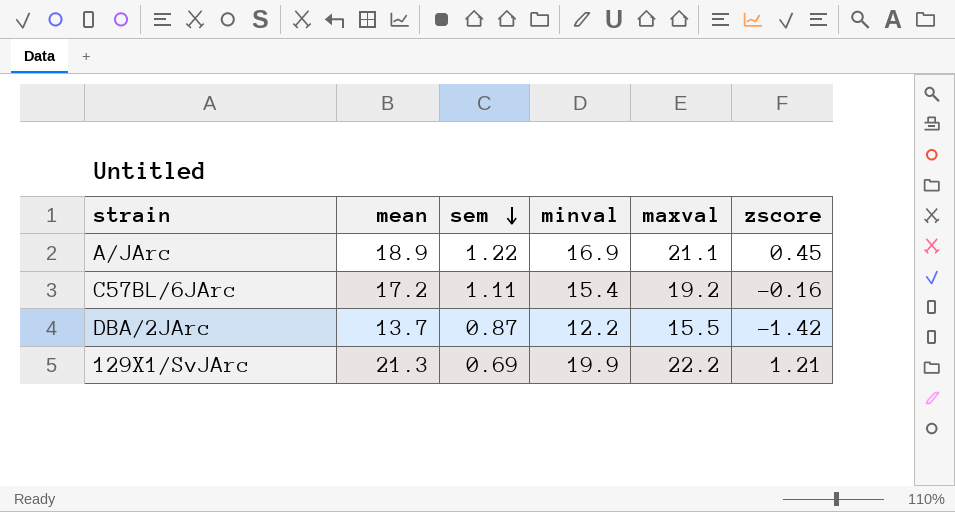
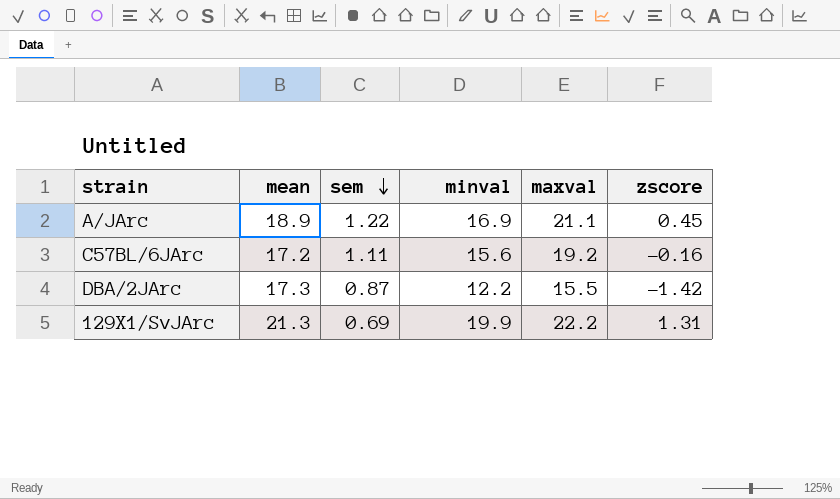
C57BL/6JArc | minval: 15.4 -> 15.6
DBA/2JArc | mean: 13.7 -> 17.3
129X1/SvJArc | zscore: 1.21 -> 1.31

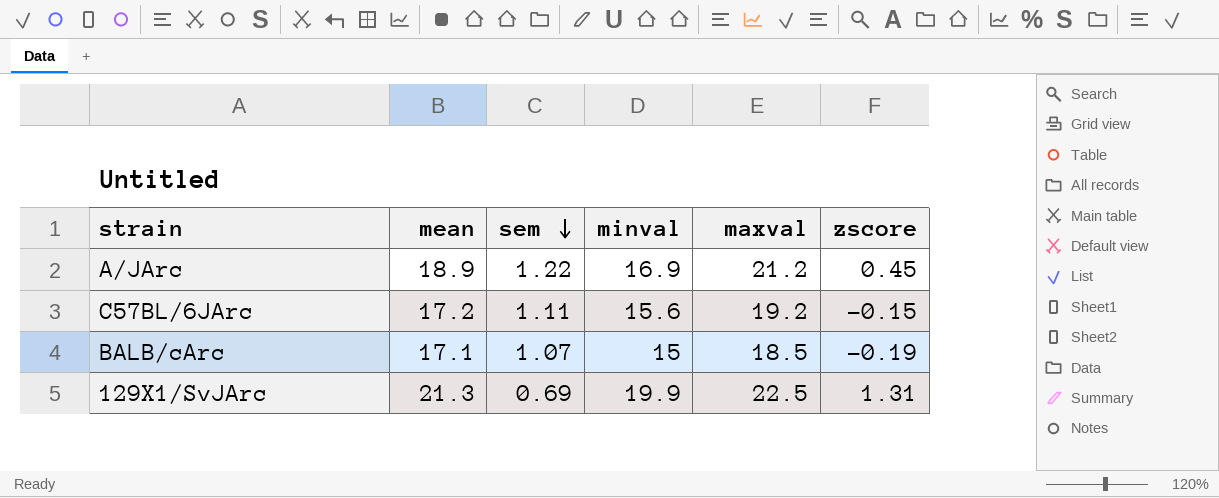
row DBA/2JArc: 17.3 | 0.87 | 12.2 | 15.5 | -1.42 -> none
A/JArc | maxval: 21.1 -> 21.2
C57BL/6JArc | zscore: -0.16 -> -0.15
row BALB/cArc: none -> 17.1 | 1.07 | 15 | 18.5 | -0.19
129X1/SvJArc | maxval: 22.2 -> 22.5

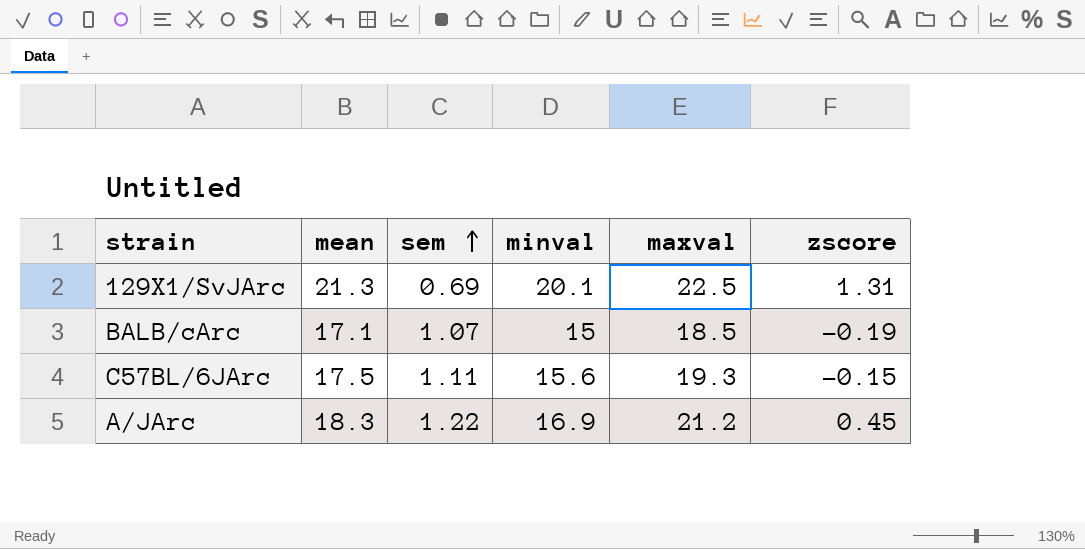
row order: sem descending -> sem ascending
129X1/SvJArc | minval: 19.9 -> 20.1
C57BL/6JArc | mean: 17.2 -> 17.5
C57BL/6JArc | maxval: 19.2 -> 19.3
A/JArc | mean: 18.9 -> 18.3

